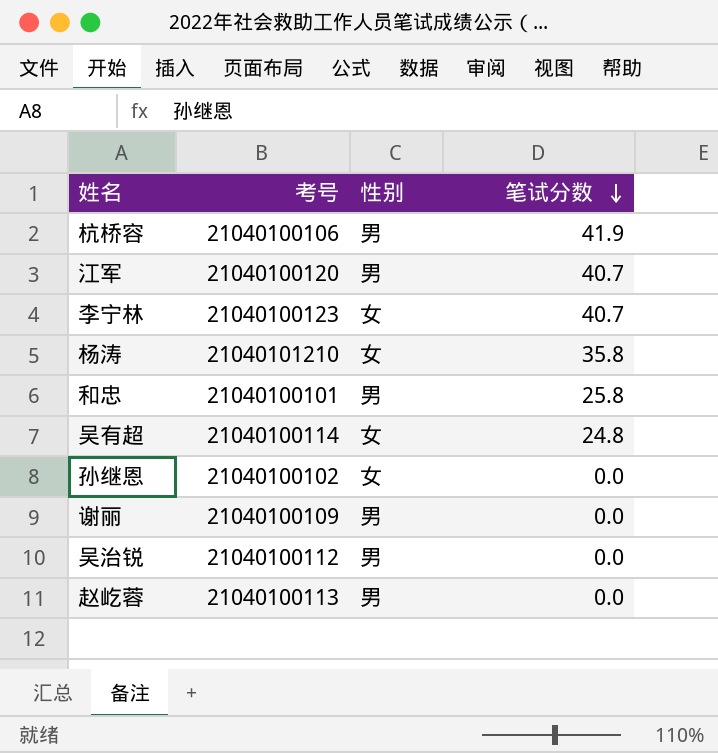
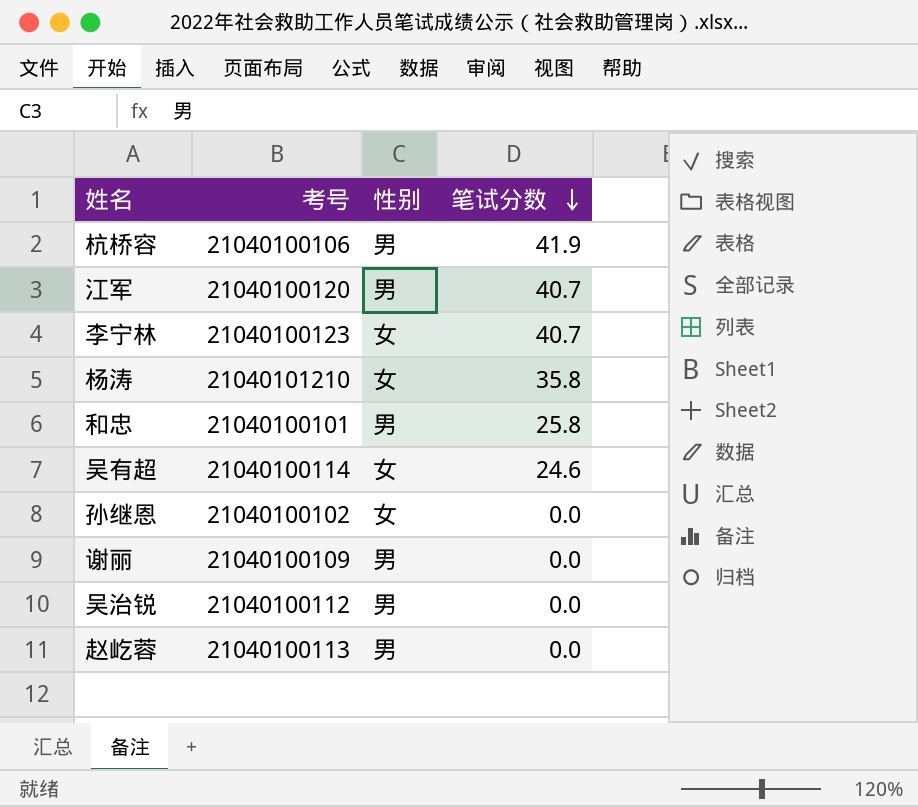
吴有超 | 笔试分数: 24.8 -> 24.6

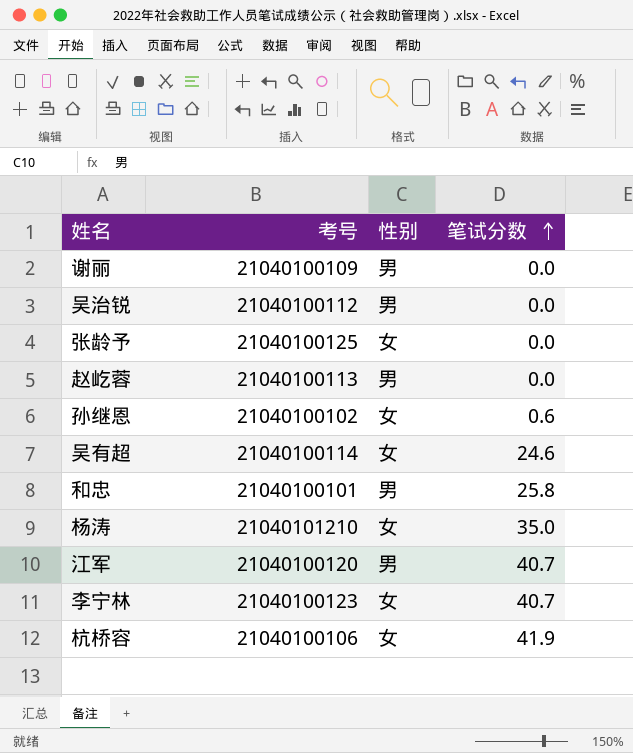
row order: 笔试分数 descending -> 笔试分数 ascending
row 张龄予: none -> 21040100125 | 女 | 0.0
孙继恩 | 笔试分数: 0.0 -> 0.6
杨涛 | 笔试分数: 35.8 -> 35.0
杭桥容 | 性别: 男 -> 女

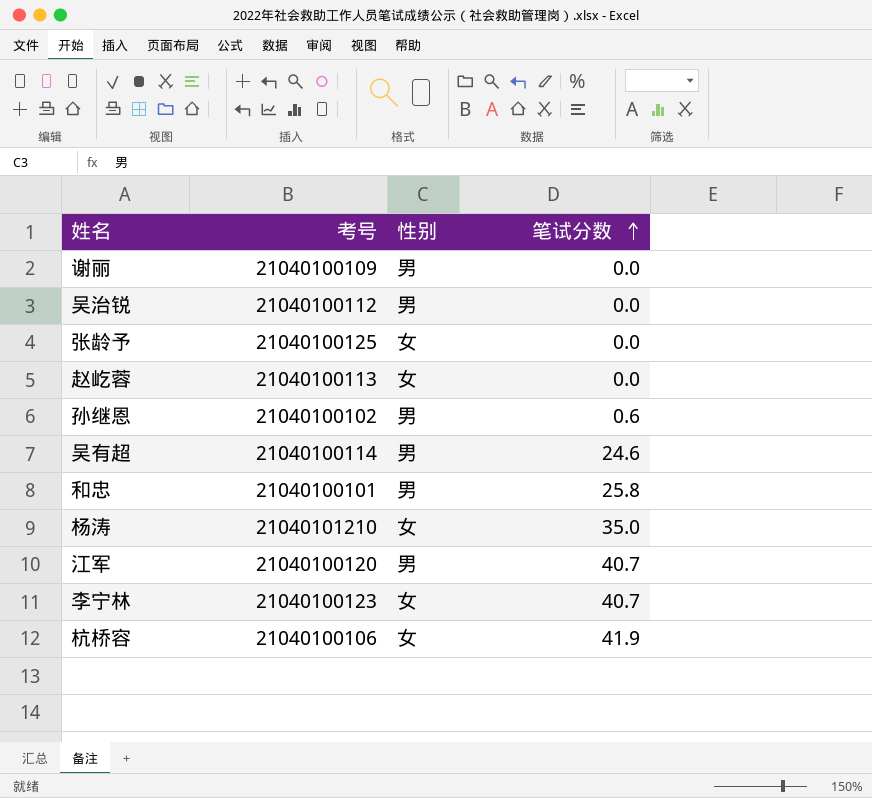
赵屹蓉 | 性别: 男 -> 女
孙继恩 | 性别: 女 -> 男
吴有超 | 性别: 女 -> 男

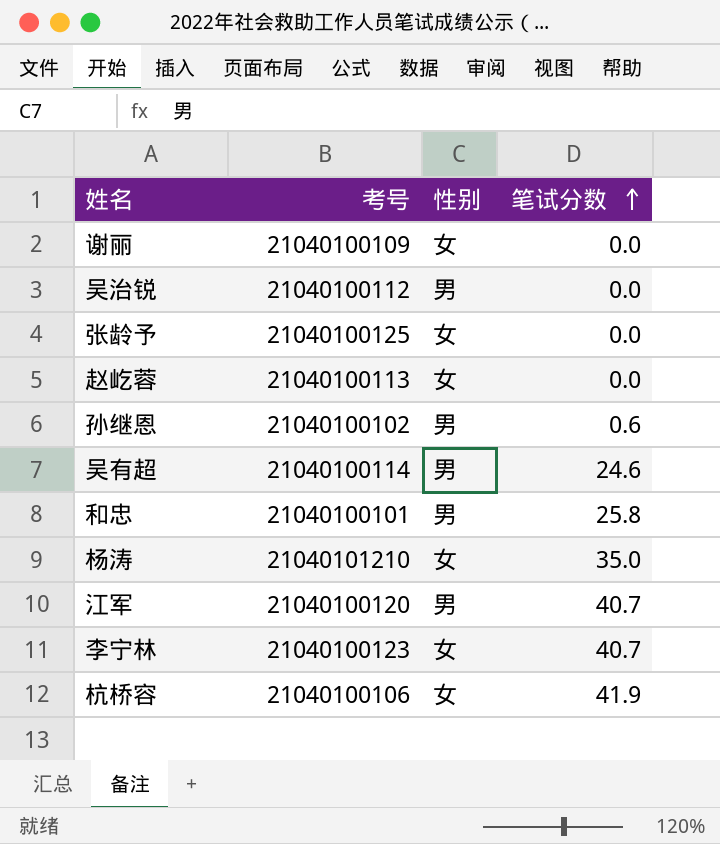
谢丽 | 性别: 男 -> 女

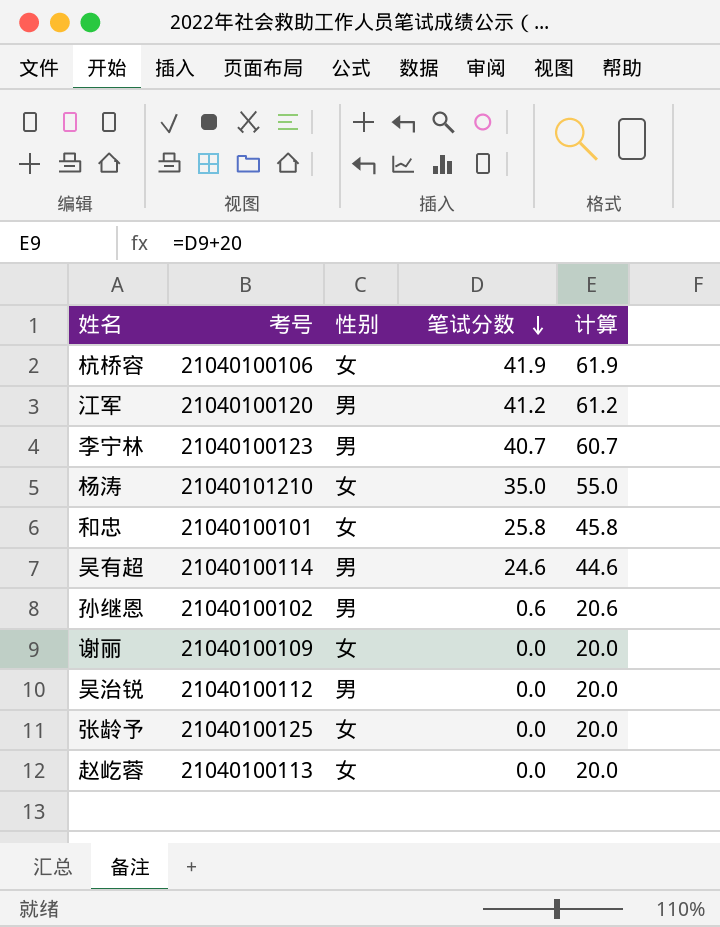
row order: 笔试分数 ascending -> 笔试分数 descending
column 计算 | formula: none -> [笔试分数] + 20
江军 | 笔试分数: 40.7 -> 41.2
李宁林 | 性别: 女 -> 男
和忠 | 性别: 男 -> 女

